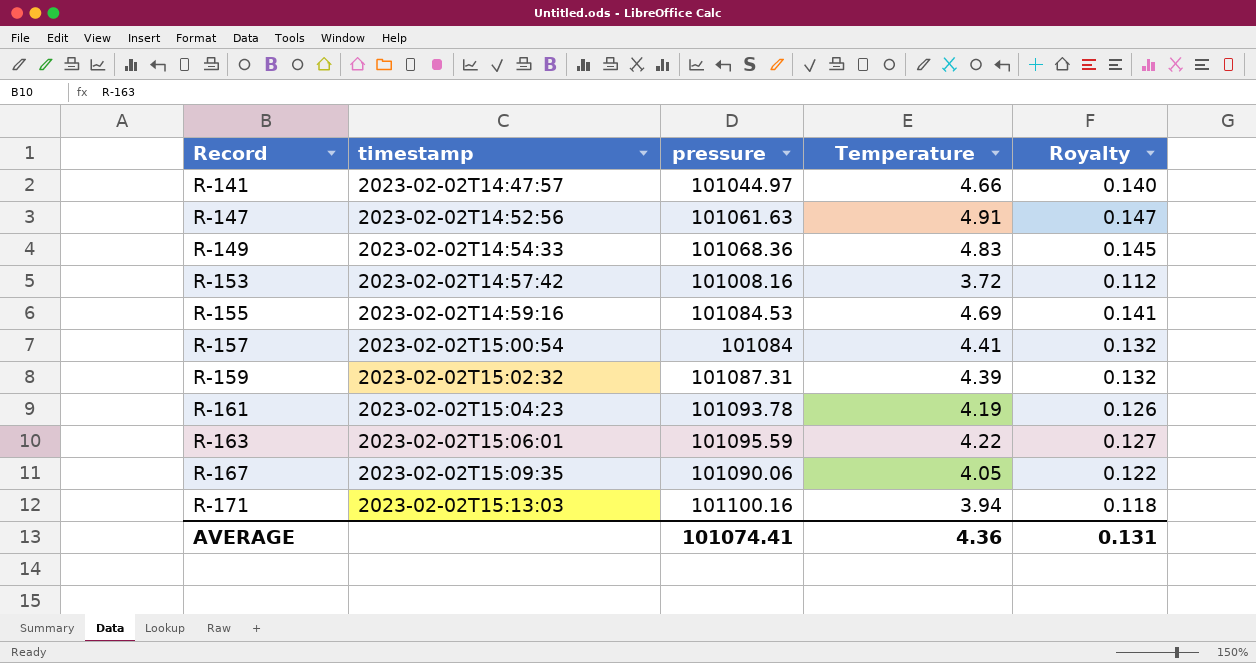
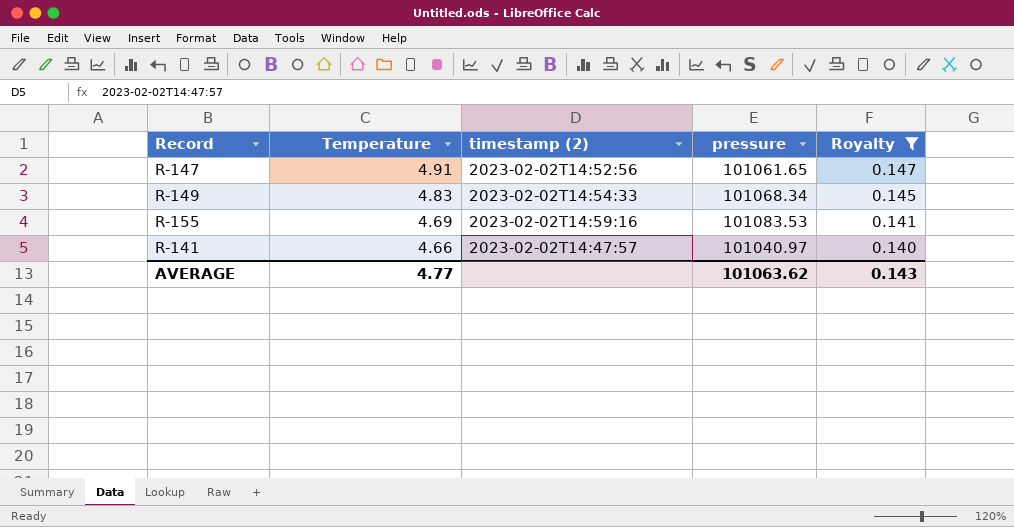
filter: none -> Royalty >= 0.140
row order: Record ascending -> Temperature descending
column Temperature | position: 4 -> 2
column name: timestamp -> timestamp (2)
R-147 | pressure: 101061.63 -> 101061.65
R-149 | pressure: 101068.36 -> 101068.34
R-155 | pressure: 101084.53 -> 101083.53
R-141 | pressure: 101044.97 -> 101040.97
AVERAGE | Temperature: 4.36 -> 4.77
AVERAGE | pressure: 101074.41 -> 101063.62
AVERAGE | Royalty: 0.131 -> 0.143

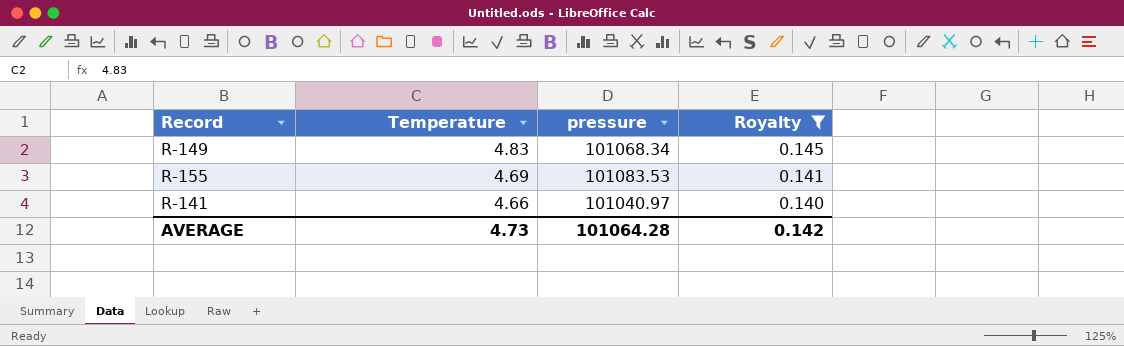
column timestamp (2) | position: 3 -> none
row R-147: 4.91 | 2023-02-02T14:52:56 | 101061.65 | 0.147 -> none
AVERAGE | Temperature: 4.77 -> 4.73
AVERAGE | pressure: 101063.62 -> 101064.28
AVERAGE | Royalty: 0.143 -> 0.142

